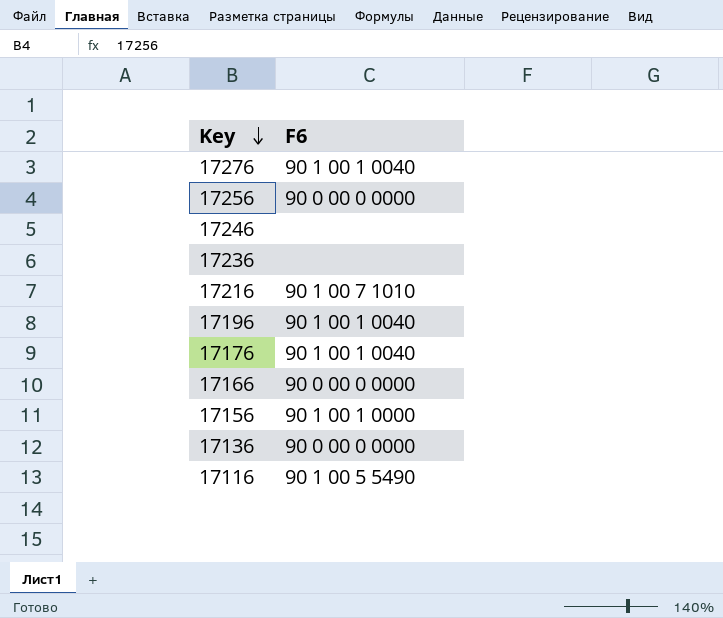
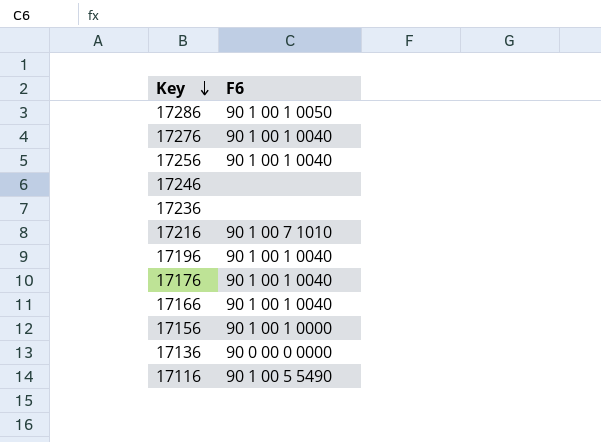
row 17286: none -> 90 1 00 1 0050
17256 | F6: 90 0 00 0 0000 -> 90 1 00 1 0040
17166 | F6: 90 0 00 0 0000 -> 90 1 00 1 0040

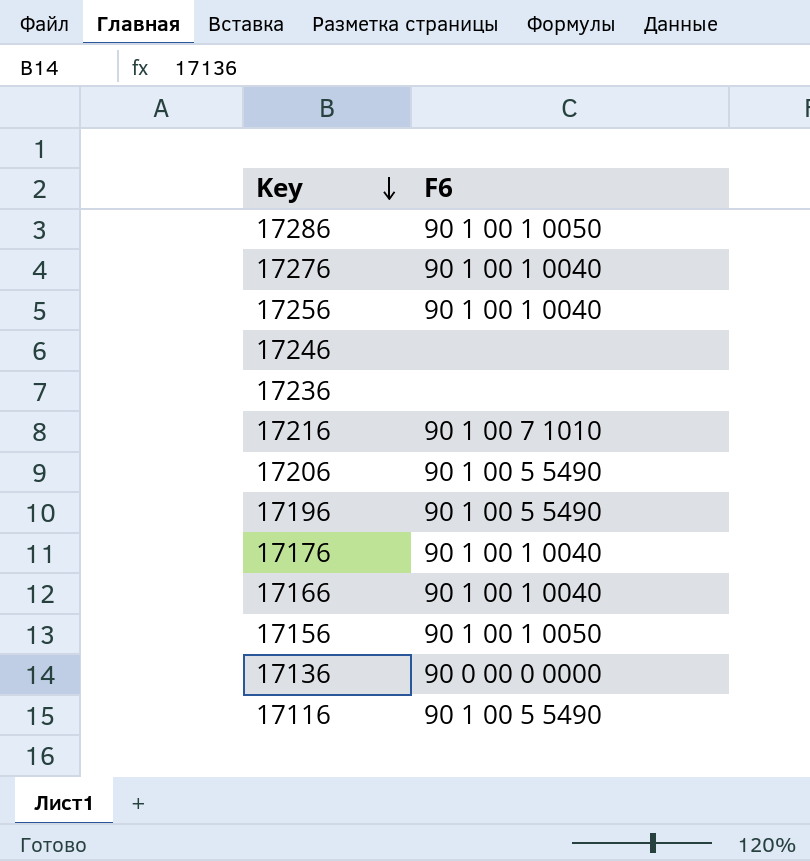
row 17206: none -> 90 1 00 5 5490
17196 | F6: 90 1 00 1 0040 -> 90 1 00 5 5490
17156 | F6: 90 1 00 1 0000 -> 90 1 00 1 0050

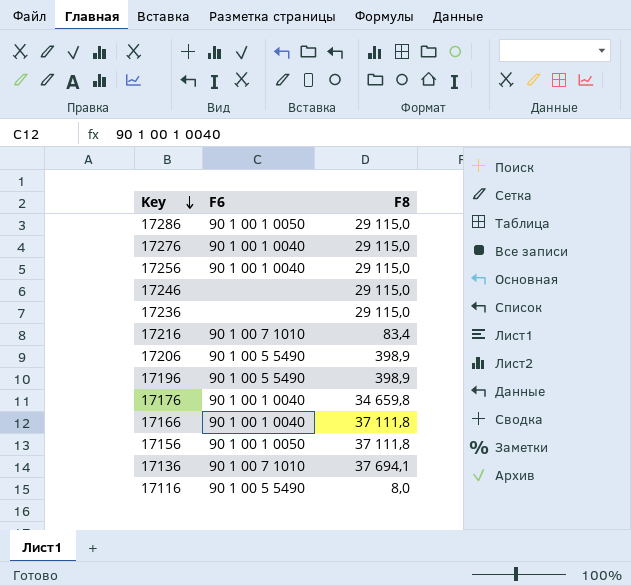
column F8 | position: none -> 3
17136 | F6: 90 0 00 0 0000 -> 90 1 00 7 1010

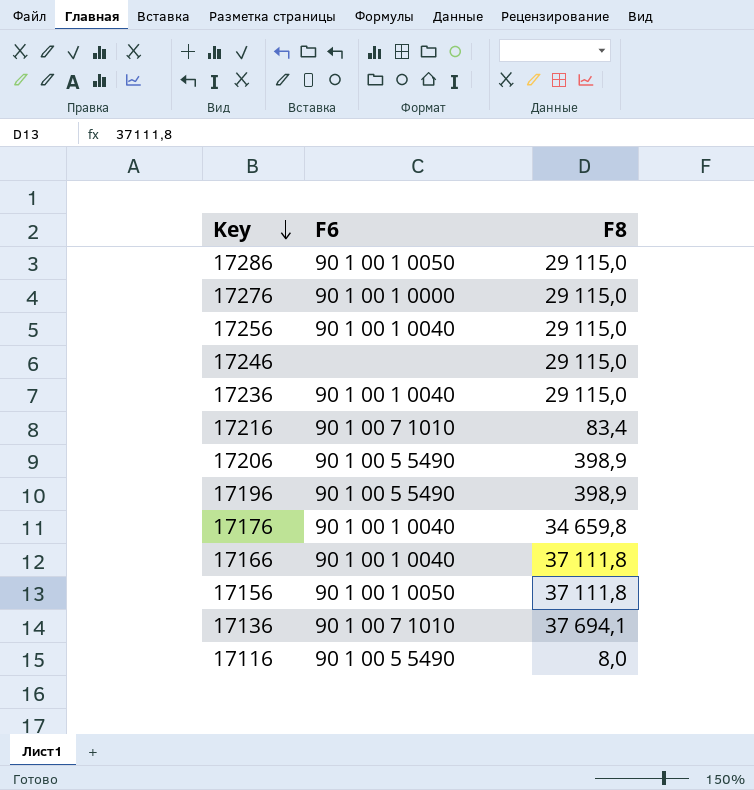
17276 | F6: 90 1 00 1 0040 -> 90 1 00 1 0000
17236 | F6: none -> 90 1 00 1 0040

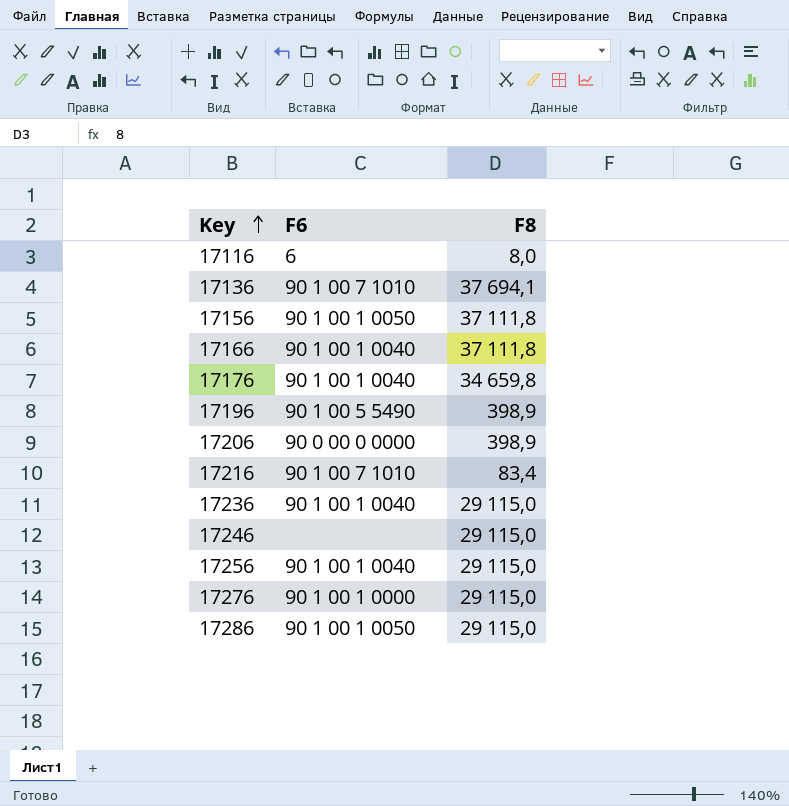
row order: Key descending -> Key ascending
17116 | F6: 90 1 00 5 5490 -> 6
17206 | F6: 90 1 00 5 5490 -> 90 0 00 0 0000

